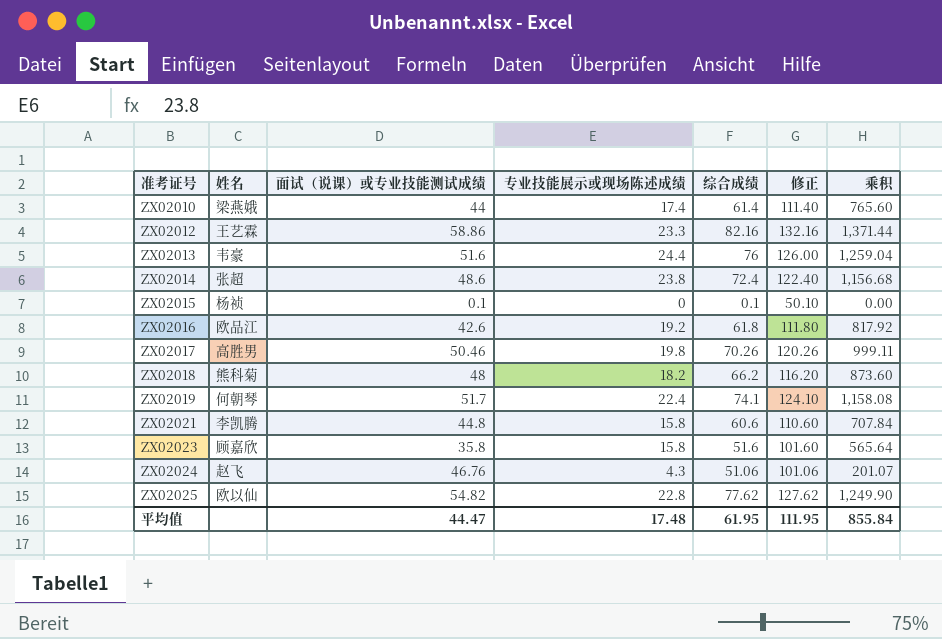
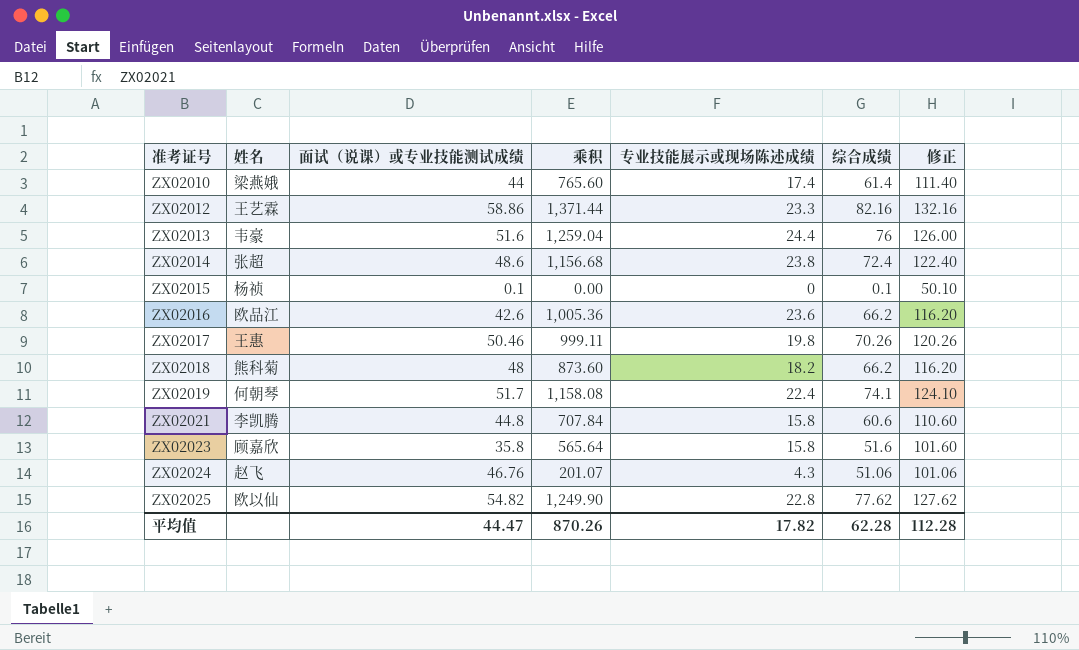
column 乘积 | position: 7 -> 4
ZX02016 | 乘积: 817.92 -> 1,005.36
ZX02016 | 专业技能展示或现场陈述成绩: 19.2 -> 23.6
ZX02016 | 综合成绩: 61.8 -> 66.2
ZX02016 | 修正: 111.80 -> 116.20
ZX02017 | 姓名: 高胜男 -> 王惠
平均值 | 乘积: 855.84 -> 870.26
平均值 | 专业技能展示或现场陈述成绩: 17.48 -> 17.82
平均值 | 综合成绩: 61.95 -> 62.28
平均值 | 修正: 111.95 -> 112.28

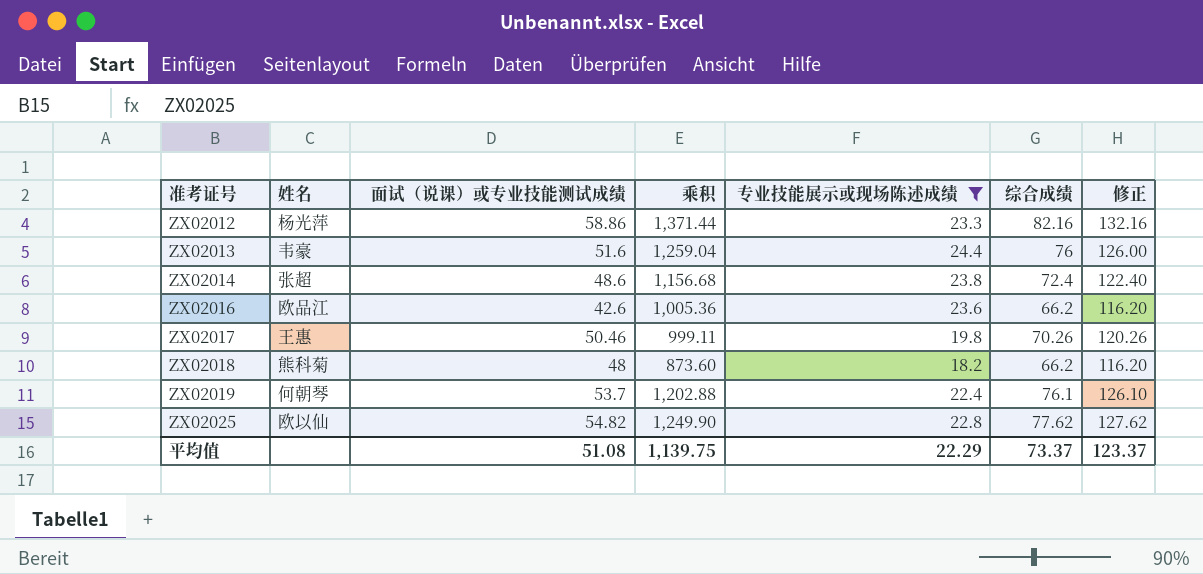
filter: none -> 专业技能展示或现场陈述成绩 >= 18.2
ZX02012 | 姓名: 王艺霖 -> 杨光萍
ZX02019 | 面试（说课）或专业技能测试成绩: 51.7 -> 53.7
ZX02019 | 乘积: 1,158.08 -> 1,202.88
ZX02019 | 综合成绩: 74.1 -> 76.1
ZX02019 | 修正: 124.10 -> 126.10
平均值 | 面试（说课）或专业技能测试成绩: 44.47 -> 51.08
平均值 | 乘积: 870.26 -> 1,139.75
平均值 | 专业技能展示或现场陈述成绩: 17.82 -> 22.29
平均值 | 综合成绩: 62.28 -> 73.37
平均值 | 修正: 112.28 -> 123.37

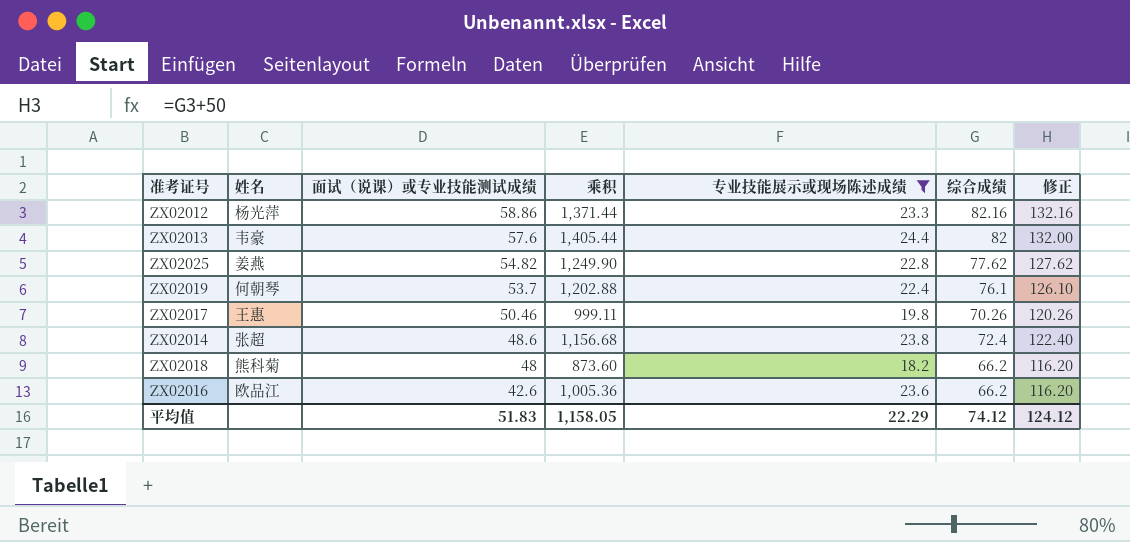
row order: 准考证号 ascending -> 面试（说课）或专业技能测试成绩 descending
ZX02013 | 面试（说课）或专业技能测试成绩: 51.6 -> 57.6
ZX02013 | 乘积: 1,259.04 -> 1,405.44
ZX02013 | 综合成绩: 76 -> 82
ZX02013 | 修正: 126.00 -> 132.00
ZX02025 | 姓名: 欧以仙 -> 姜燕
平均值 | 面试（说课）或专业技能测试成绩: 51.08 -> 51.83
平均值 | 乘积: 1,139.75 -> 1,158.05
平均值 | 综合成绩: 73.37 -> 74.12
平均值 | 修正: 123.37 -> 124.12

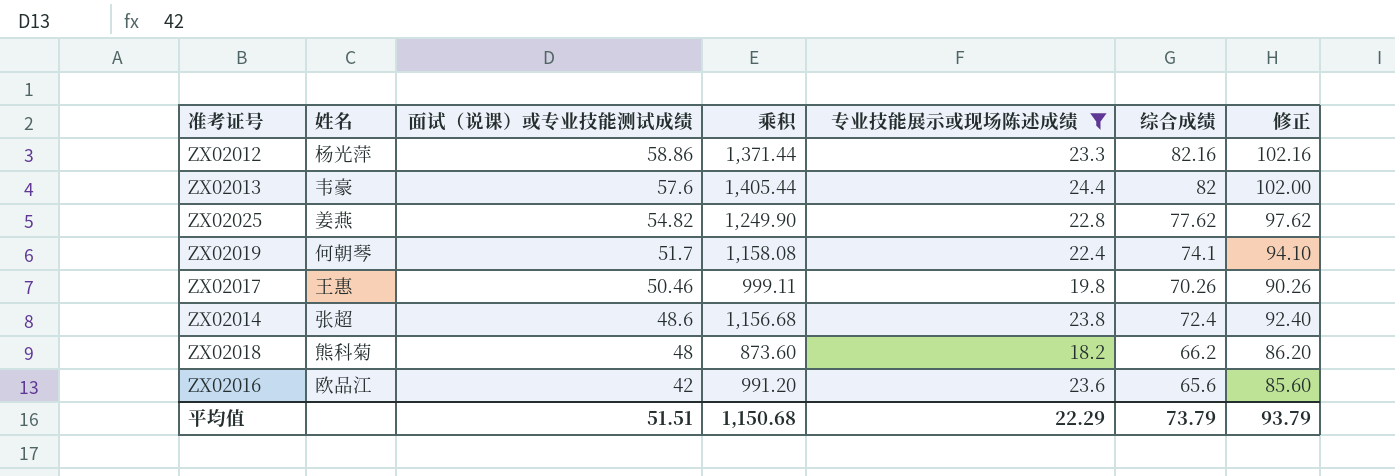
column 修正 | formula: [综合成绩] + 50 -> [综合成绩] + 20
ZX02019 | 面试（说课）或专业技能测试成绩: 53.7 -> 51.7
ZX02019 | 乘积: 1,202.88 -> 1,158.08
ZX02019 | 综合成绩: 76.1 -> 74.1
ZX02016 | 面试（说课）或专业技能测试成绩: 42.6 -> 42
ZX02016 | 乘积: 1,005.36 -> 991.20
ZX02016 | 综合成绩: 66.2 -> 65.6
平均值 | 面试（说课）或专业技能测试成绩: 51.83 -> 51.51
平均值 | 乘积: 1,158.05 -> 1,150.68
平均值 | 综合成绩: 74.12 -> 73.79
平均值 | 修正: 124.12 -> 93.79

